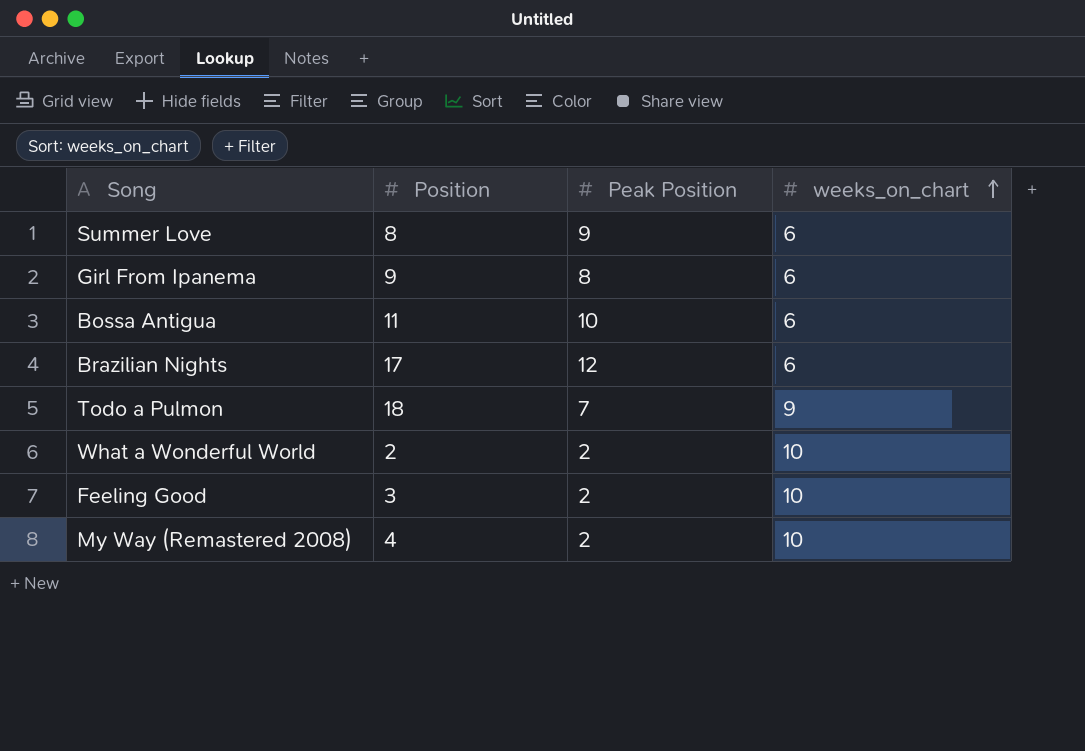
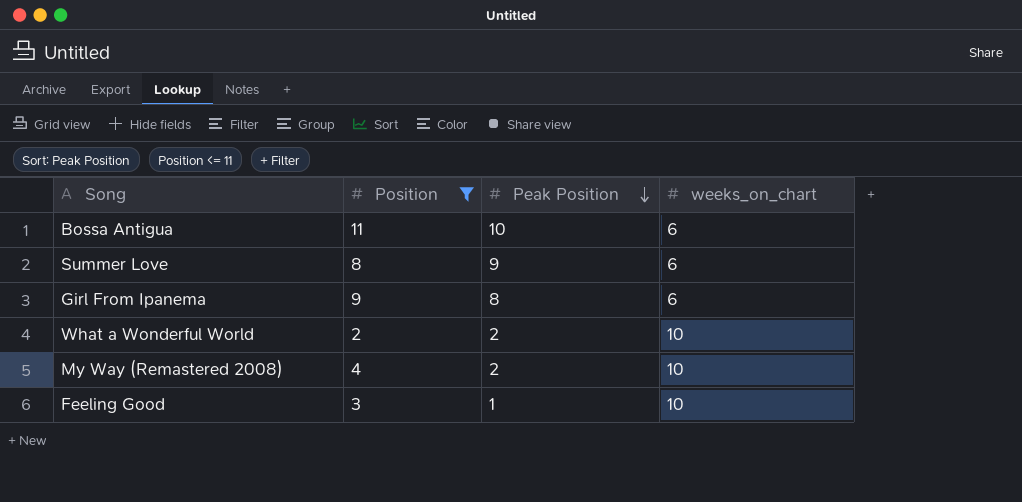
filter: none -> Position <= 11
row order: weeks_on_chart ascending -> Peak Position descending
Feeling Good | Peak Position: 2 -> 1

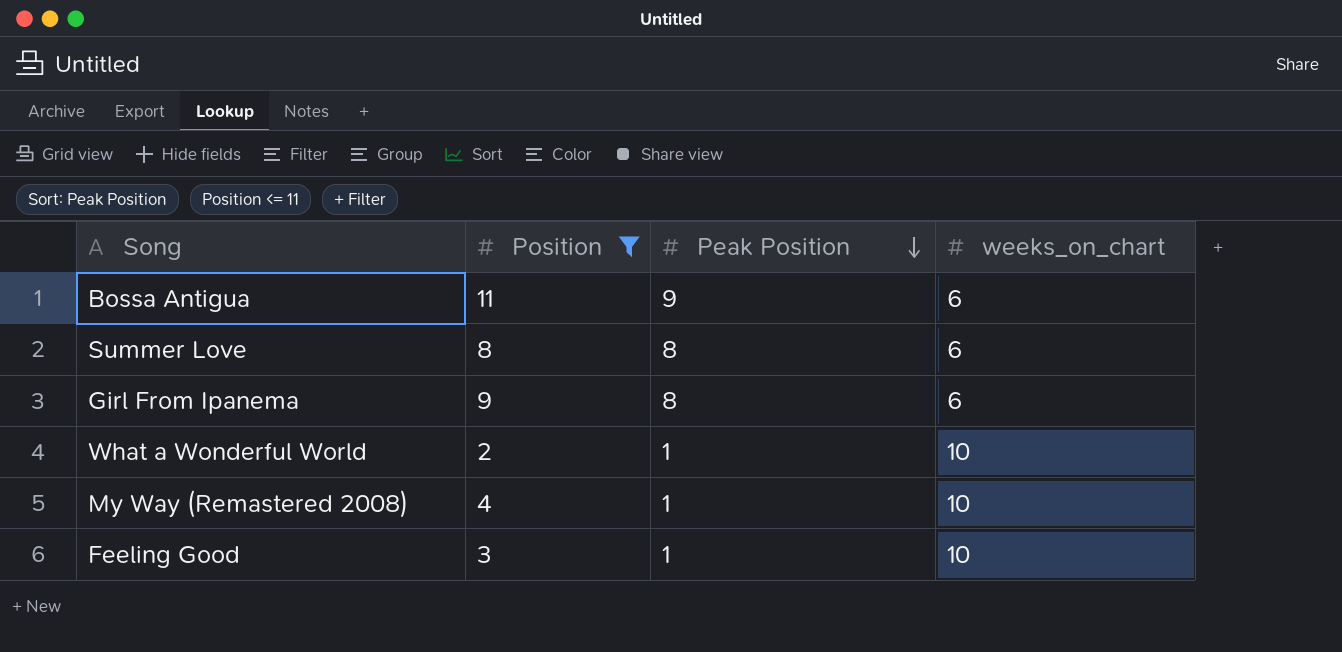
Bossa Antigua | Peak Position: 10 -> 9
Summer Love | Peak Position: 9 -> 8
What a Wonderful World | Peak Position: 2 -> 1
My Way (Remastered 2008) | Peak Position: 2 -> 1

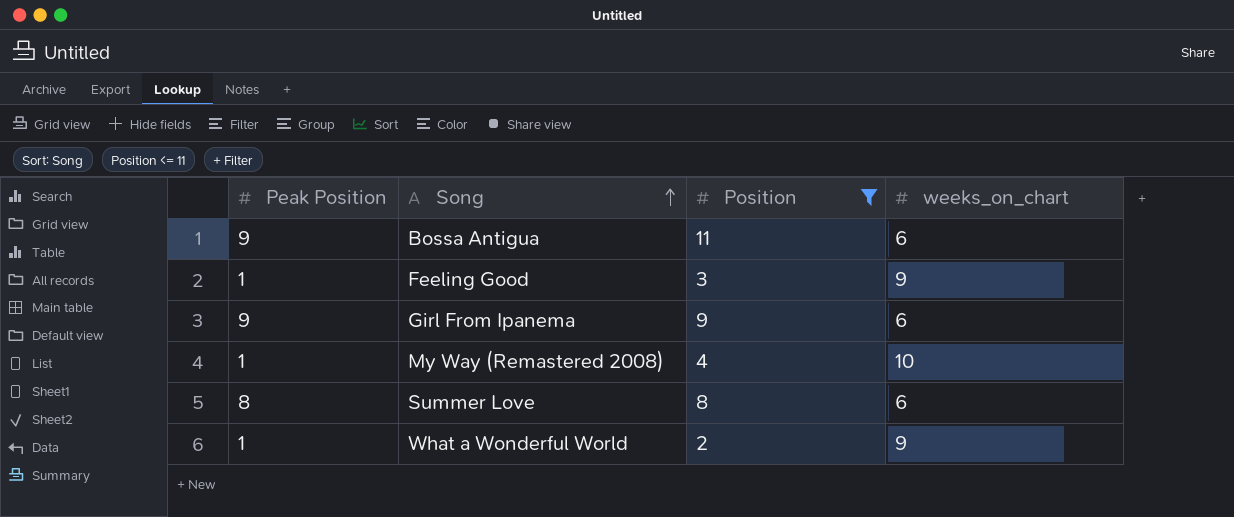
row order: Peak Position descending -> Song ascending
column Peak Position | position: 3 -> 1
Feeling Good | weeks_on_chart: 10 -> 9
Girl From Ipanema | Peak Position: 8 -> 9
What a Wonderful World | weeks_on_chart: 10 -> 9

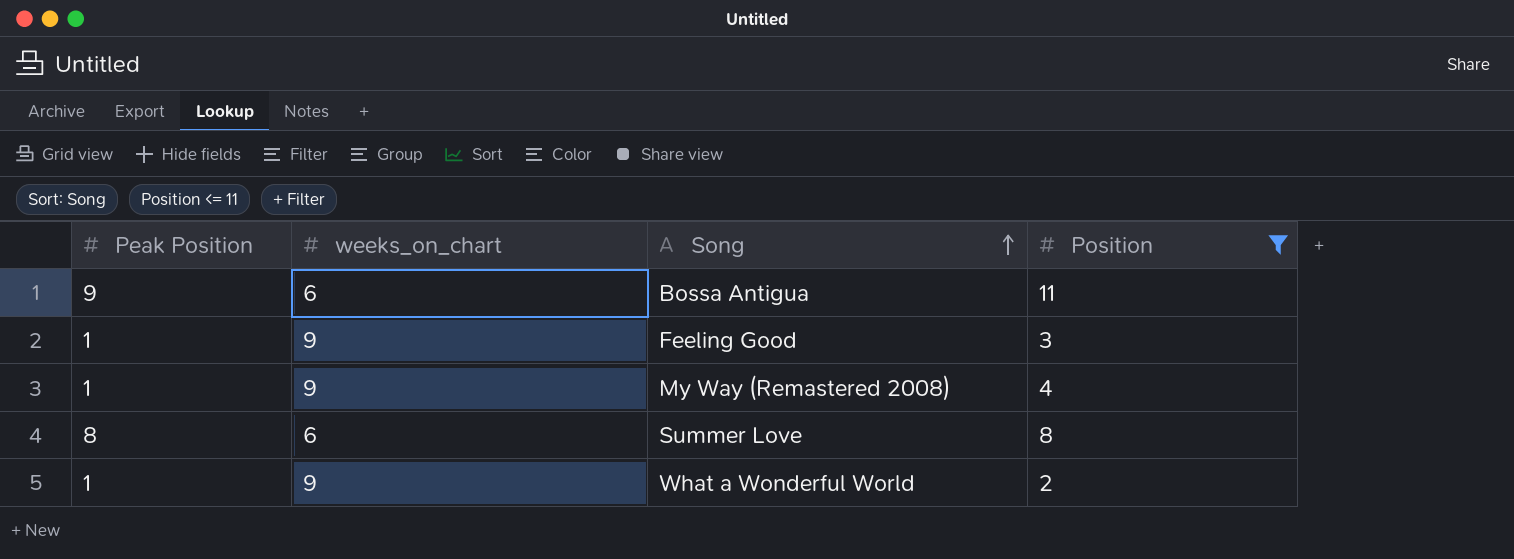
column weeks_on_chart | position: 4 -> 2
row Girl From Ipanema: 9 | 9 | 6 -> none
My Way (Remastered 2008) | weeks_on_chart: 10 -> 9

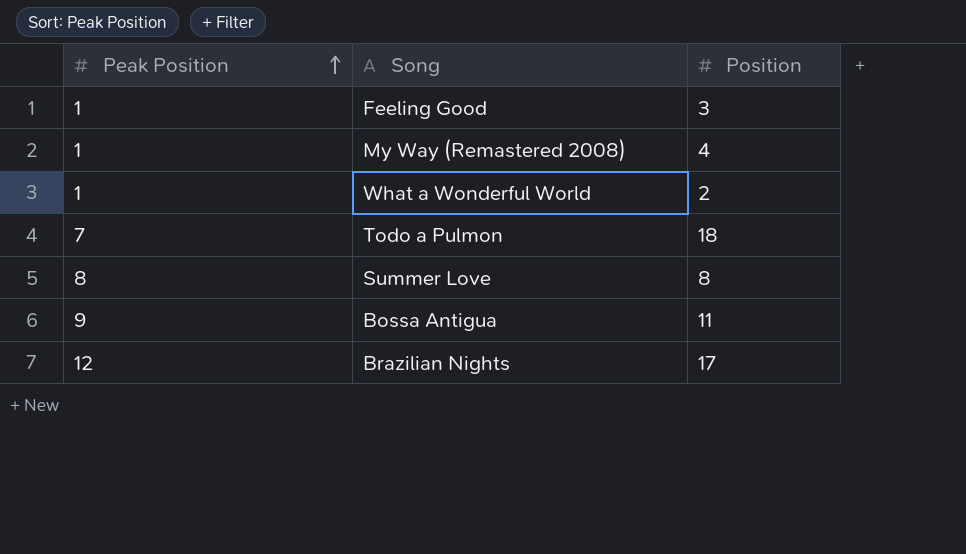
filter: Position <= 11 -> none
row order: Song ascending -> Peak Position ascending
column weeks_on_chart | position: 2 -> none

